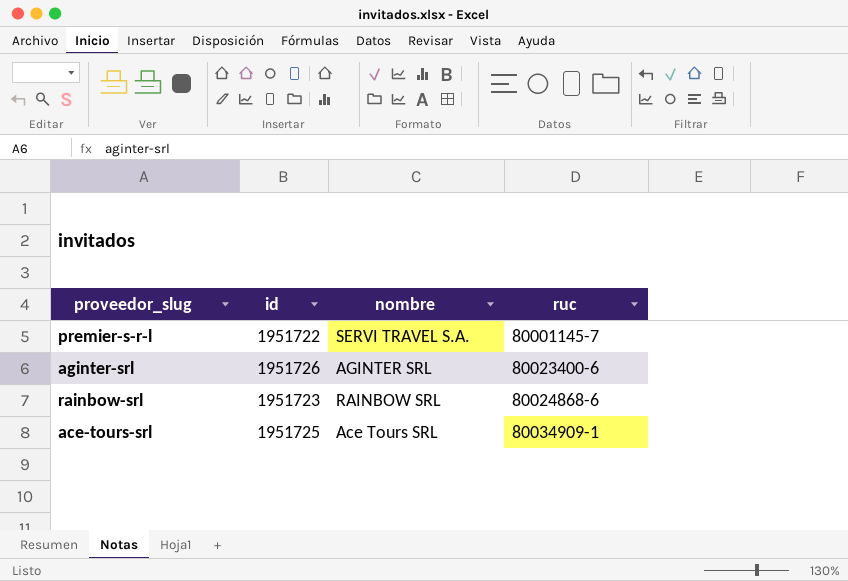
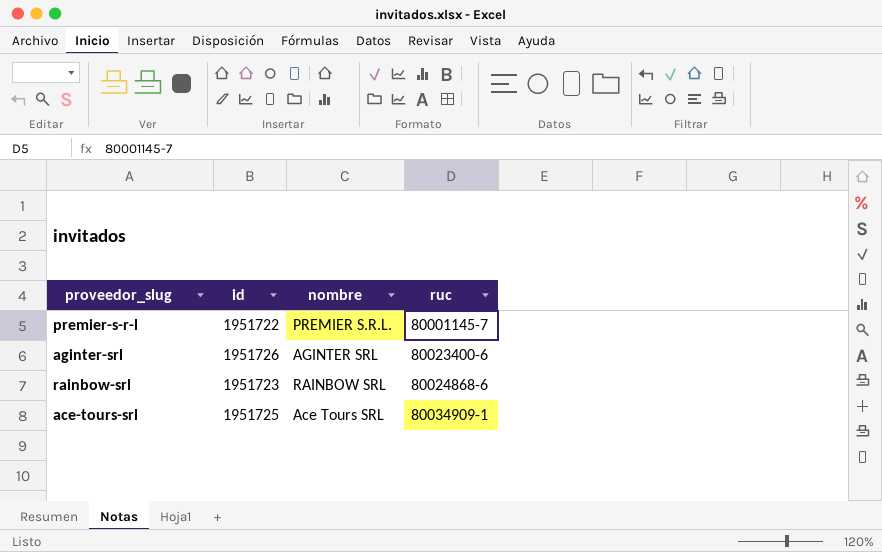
premier-s-r-l | nombre: SERVI TRAVEL S.A. -> PREMIER S.R.L.

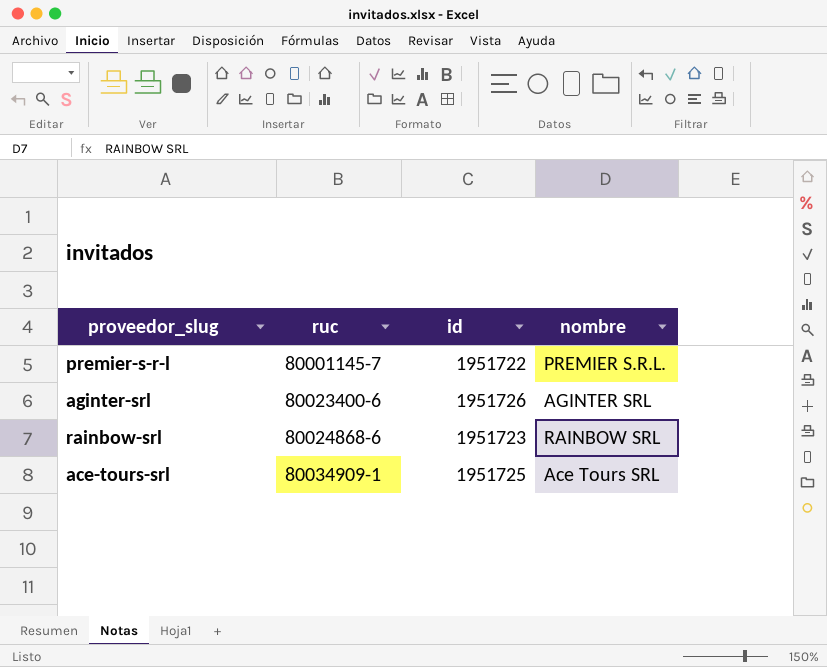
column ruc | position: 4 -> 2

